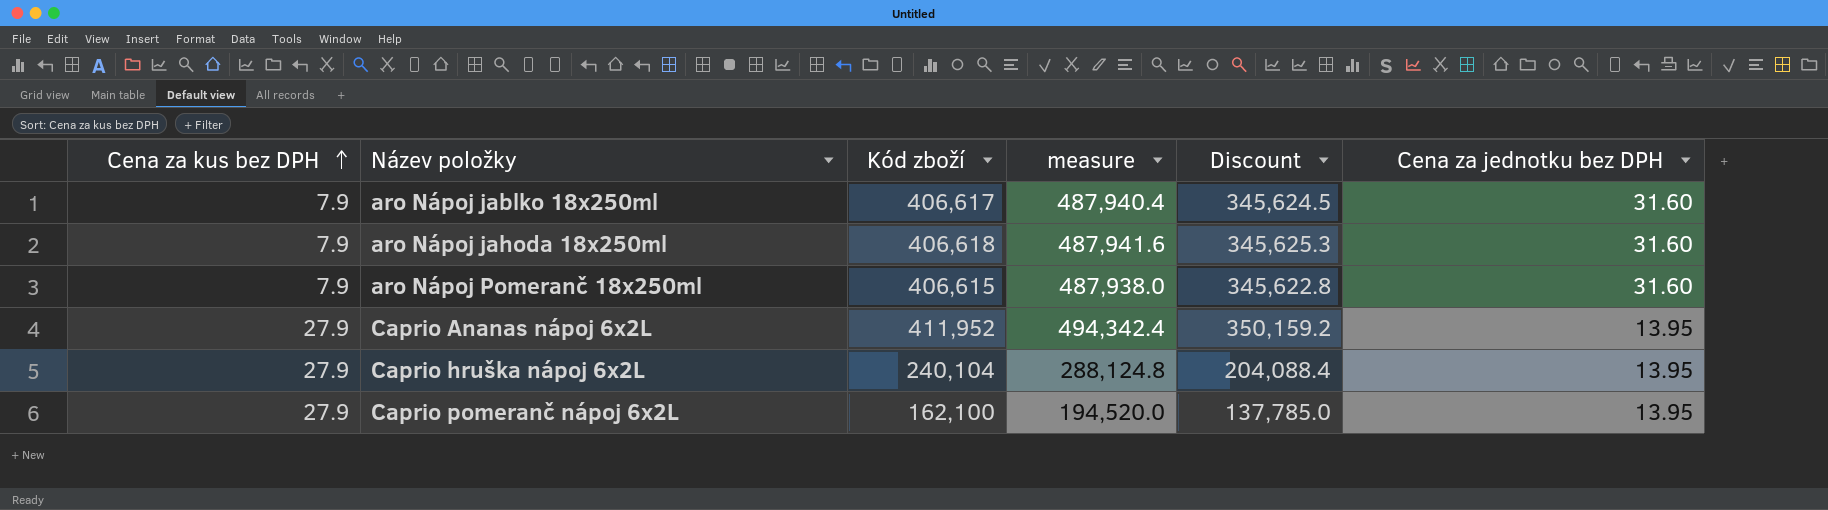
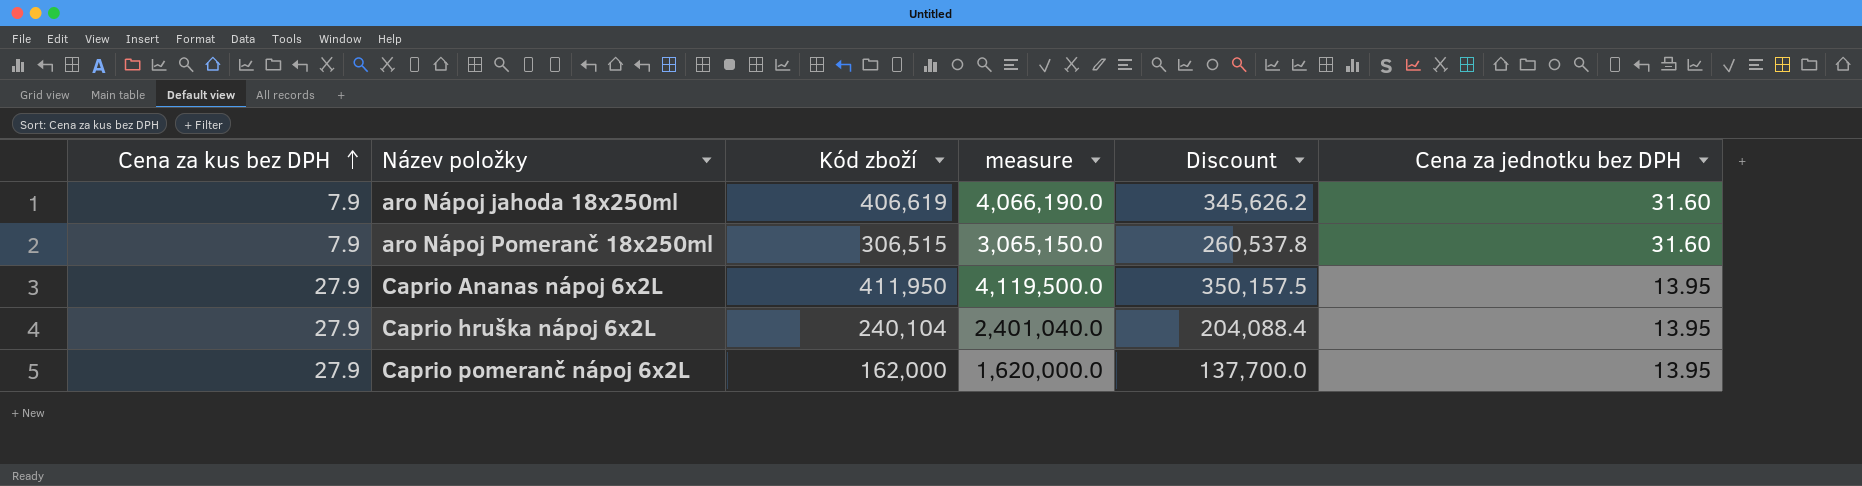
column measure | formula: [Kód zboží] * 1.2 -> [Kód zboží] * 10
row aro Nápoj jablko 18x250ml: 7.9 | 406,617 | 487,940.4 | 345,624.5 | 31.60 -> none
aro Nápoj jahoda 18x250ml | Kód zboží: 406,618 -> 406,619
aro Nápoj jahoda 18x250ml | Discount: 345,625.3 -> 345,626.2
aro Nápoj Pomeranč 18x250ml | Kód zboží: 406,615 -> 306,515
aro Nápoj Pomeranč 18x250ml | Discount: 345,622.8 -> 260,537.8
Caprio Ananas nápoj 6x2L | Kód zboží: 411,952 -> 411,950
Caprio Ananas nápoj 6x2L | Discount: 350,159.2 -> 350,157.5
Caprio pomeranč nápoj 6x2L | Kód zboží: 162,100 -> 162,000
Caprio pomeranč nápoj 6x2L | Discount: 137,785.0 -> 137,700.0

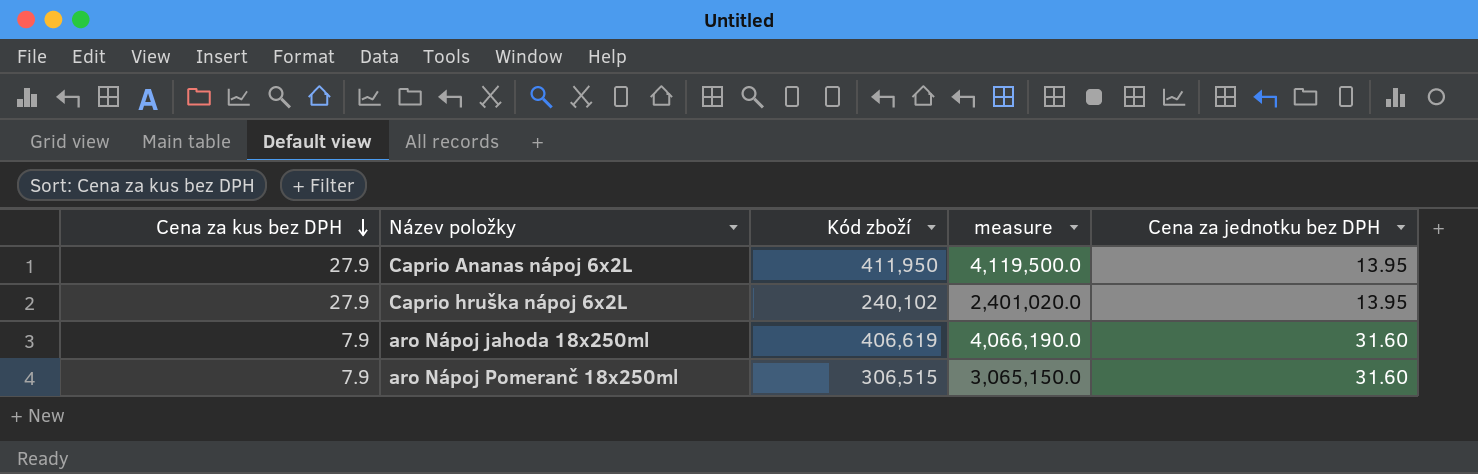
row order: Cena za kus bez DPH ascending -> Cena za kus bez DPH descending
column Discount | formula: [Kód zboží] * 0.85 -> none
row Caprio pomeranč nápoj 6x2L: 27.9 | 162,000 | 1,620,000.0 | 137,700.0 | 13.95 -> none
Caprio hruška nápoj 6x2L | Kód zboží: 240,104 -> 240,102
Caprio hruška nápoj 6x2L | measure: 2,401,040.0 -> 2,401,020.0

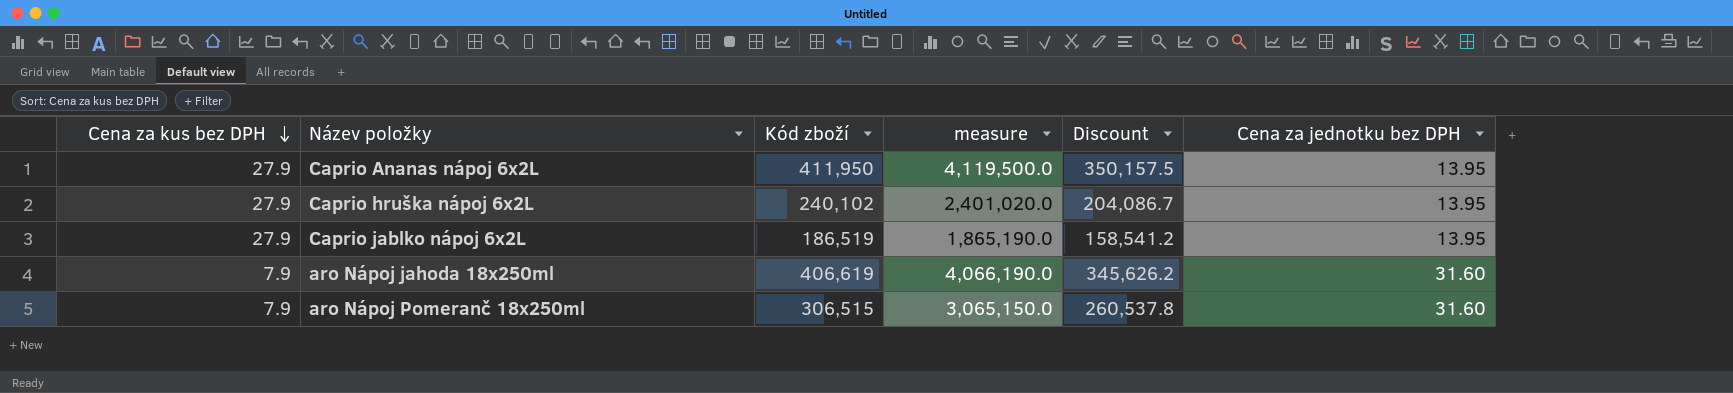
column Discount | formula: none -> [Kód zboží] * 0.85
row Caprio jablko nápoj 6x2L: none -> 27.9 | 186,519 | 1,865,190.0 | 158,541.2 | 13.95

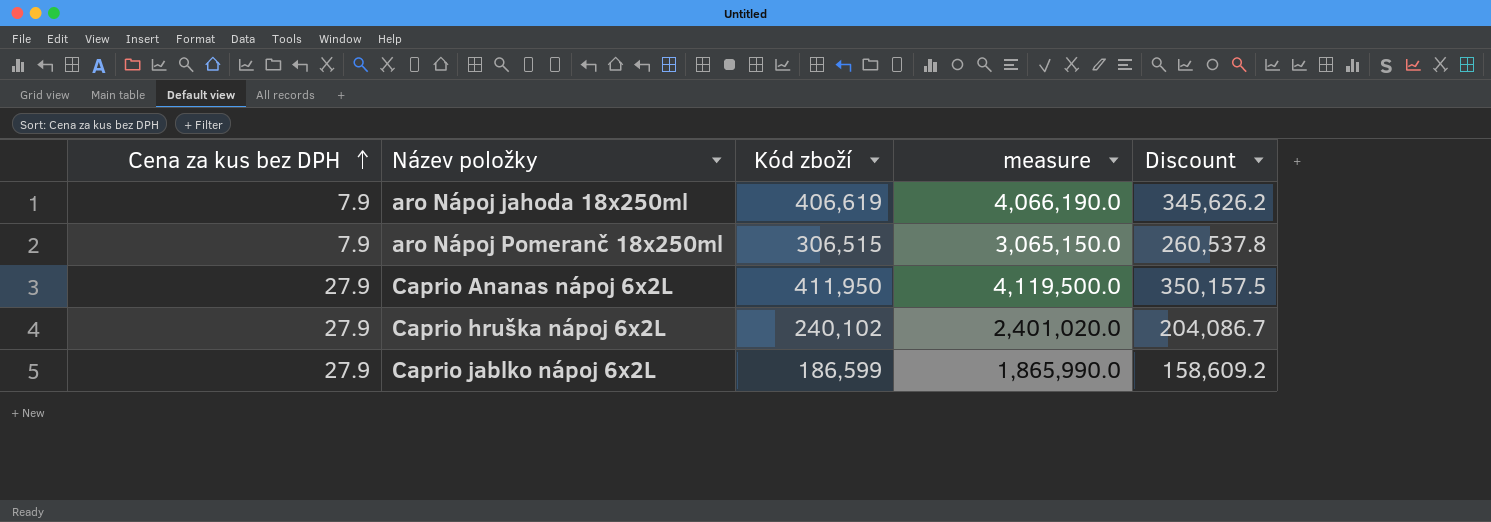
row order: Cena za kus bez DPH descending -> Cena za kus bez DPH ascending
column Cena za jednotku bez DPH | position: 6 -> none
Caprio jablko nápoj 6x2L | Kód zboží: 186,519 -> 186,599
Caprio jablko nápoj 6x2L | measure: 1,865,190.0 -> 1,865,990.0
Caprio jablko nápoj 6x2L | Discount: 158,541.2 -> 158,609.2

